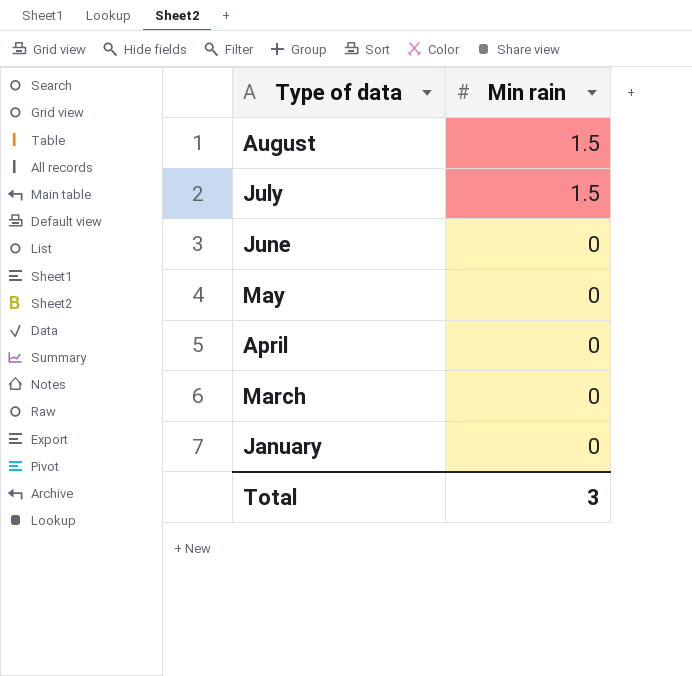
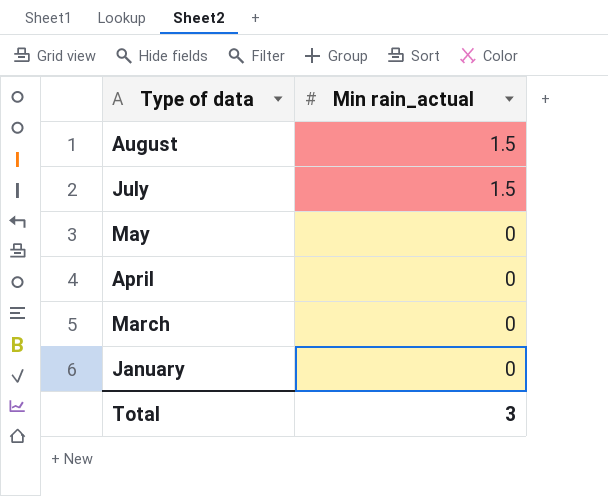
column name: Min rain -> Min rain_actual
row June: 0 -> none

